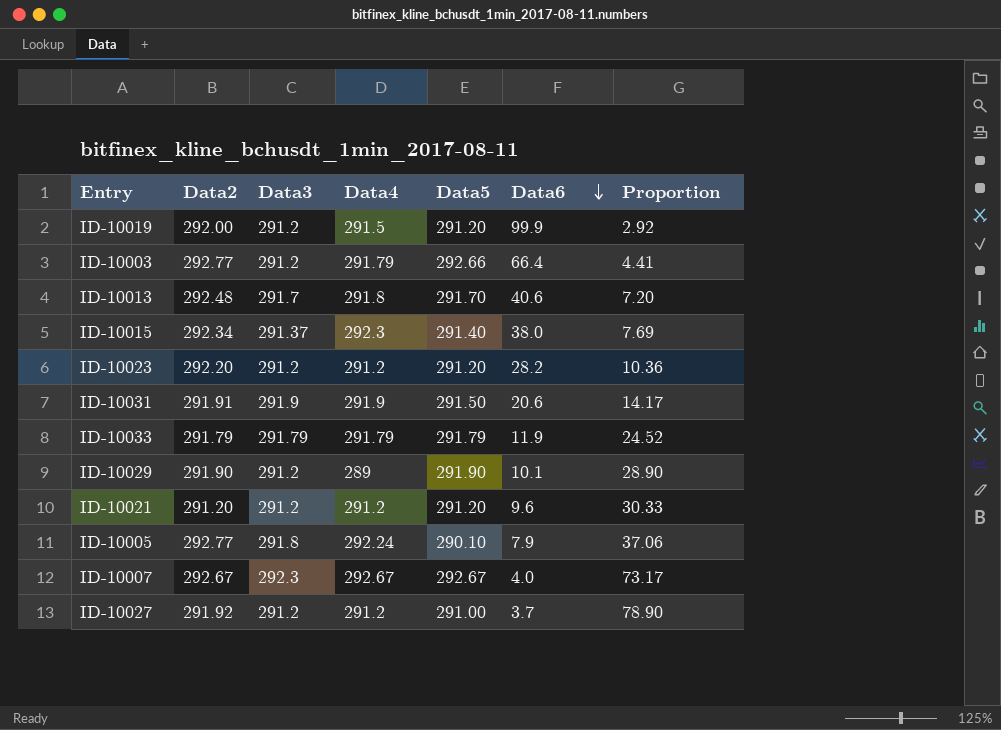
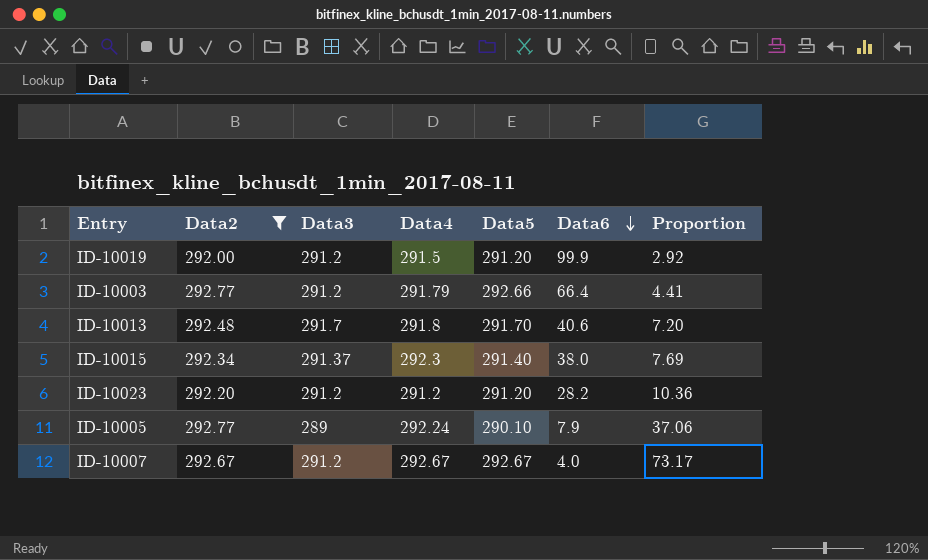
filter: none -> Data2 >= 292.00
ID-10005 | Data3: 291.8 -> 289
ID-10007 | Data3: 292.3 -> 291.2

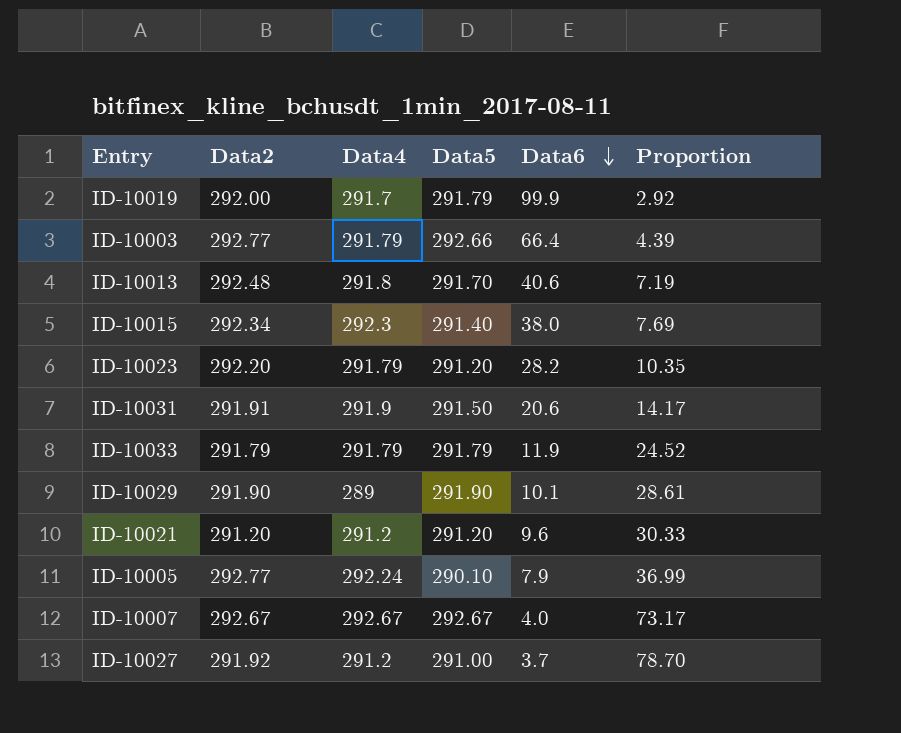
filter: Data2 >= 292.00 -> none
column Data3 | position: 3 -> none
column Proportion | formula: [Data2] / [Data6] -> [Data4] / [Data6]
ID-10019 | Data4: 291.5 -> 291.7
ID-10019 | Data5: 291.20 -> 291.79
ID-10023 | Data4: 291.2 -> 291.79

